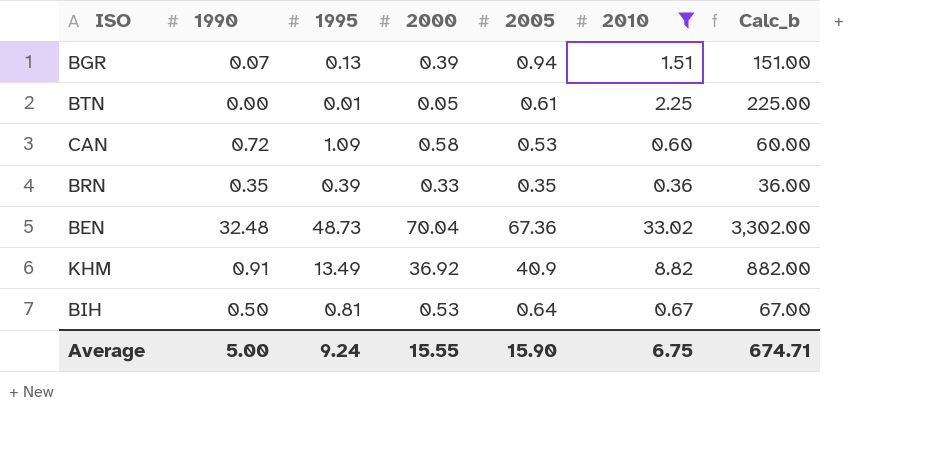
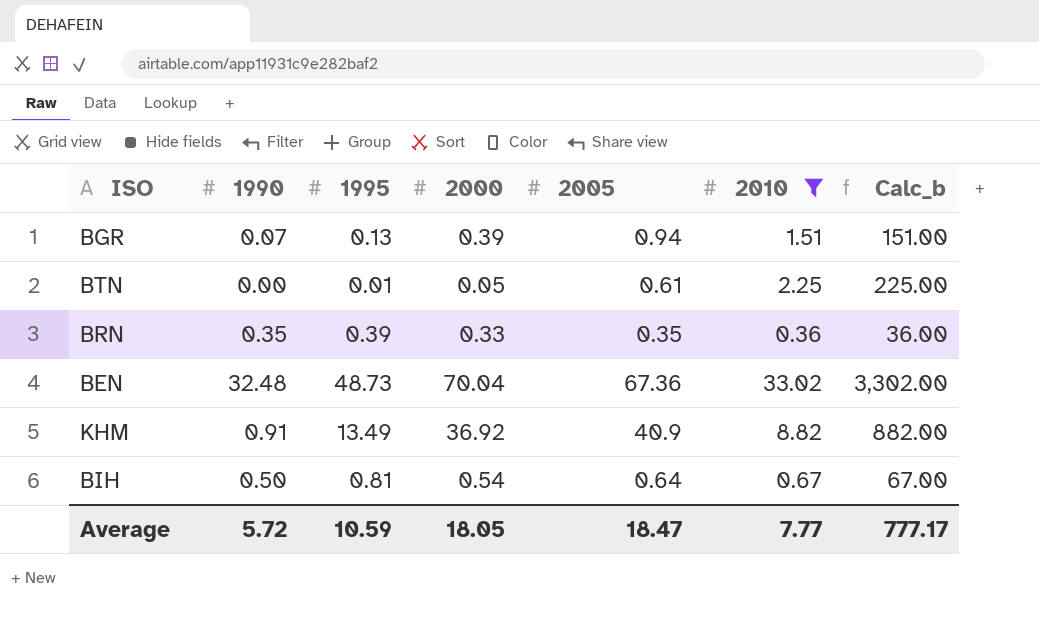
row CAN: 0.72 | 1.09 | 0.58 | 0.53 | 0.60 | 60.00 -> none
BIH | 2000: 0.53 -> 0.54
Average | 1990: 5.00 -> 5.72
Average | 1995: 9.24 -> 10.59
Average | 2000: 15.55 -> 18.05
Average | 2005: 15.90 -> 18.47
Average | 2010: 6.75 -> 7.77
Average | Calc_b: 674.71 -> 777.17

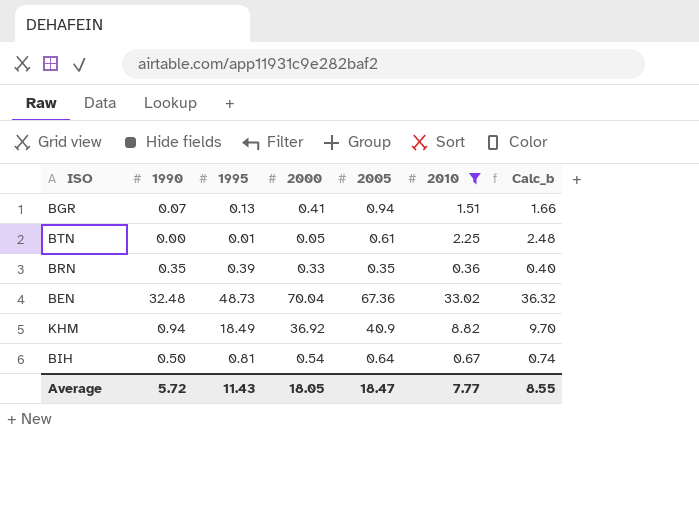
column Calc_b | formula: [2010] * 100 -> [2010] * 1.1
BGR | 2000: 0.39 -> 0.41
KHM | 1990: 0.91 -> 0.94
KHM | 1995: 13.49 -> 18.49
Average | 1995: 10.59 -> 11.43
Average | Calc_b: 777.17 -> 8.55

